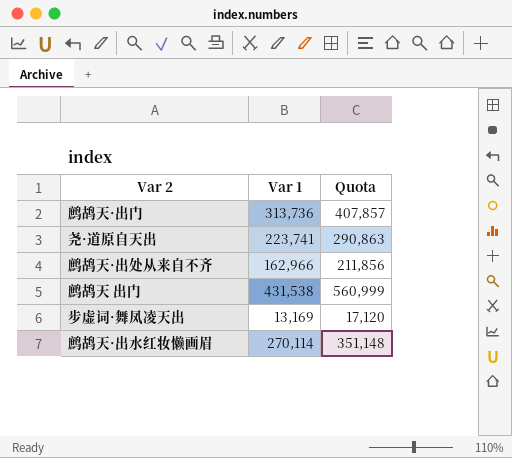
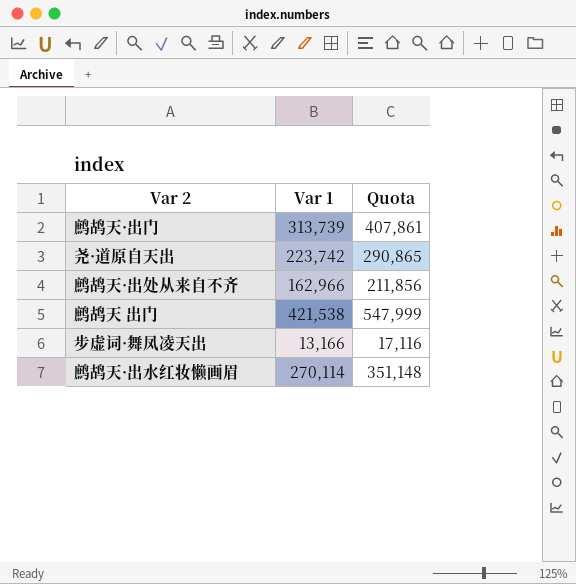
鹧鸪天·出门 | Var 1: 313,736 -> 313,739
鹧鸪天·出门 | Quota: 407,857 -> 407,861
尧·道原自天出 | Var 1: 223,741 -> 223,742
尧·道原自天出 | Quota: 290,863 -> 290,865
鹧鸪天 出门 | Var 1: 431,538 -> 421,538
鹧鸪天 出门 | Quota: 560,999 -> 547,999
步虚词·舞凤凌天出 | Var 1: 13,169 -> 13,166
步虚词·舞凤凌天出 | Quota: 17,120 -> 17,116

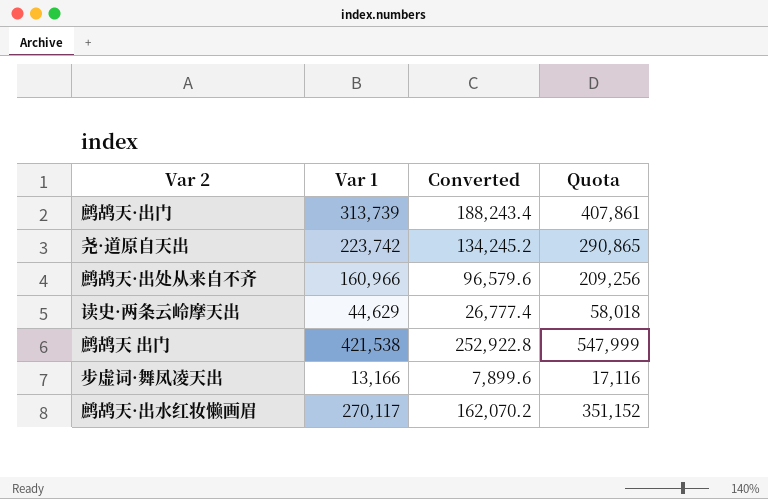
column Converted | formula: none -> [Var 1] * 0.6
鹧鸪天·出处从来自不齐 | Var 1: 162,966 -> 160,966
鹧鸪天·出处从来自不齐 | Quota: 211,856 -> 209,256
row 读史·两条云岭摩天出: none -> 44,629 | 26,777.4 | 58,018
鹧鸪天·出水红妆懒画眉 | Var 1: 270,114 -> 270,117
鹧鸪天·出水红妆懒画眉 | Quota: 351,148 -> 351,152

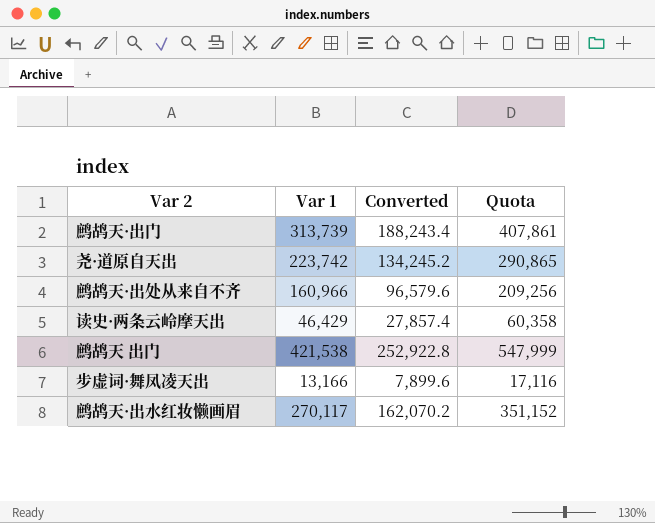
读史·两条云岭摩天出 | Var 1: 44,629 -> 46,429
读史·两条云岭摩天出 | Converted: 26,777.4 -> 27,857.4
读史·两条云岭摩天出 | Quota: 58,018 -> 60,358

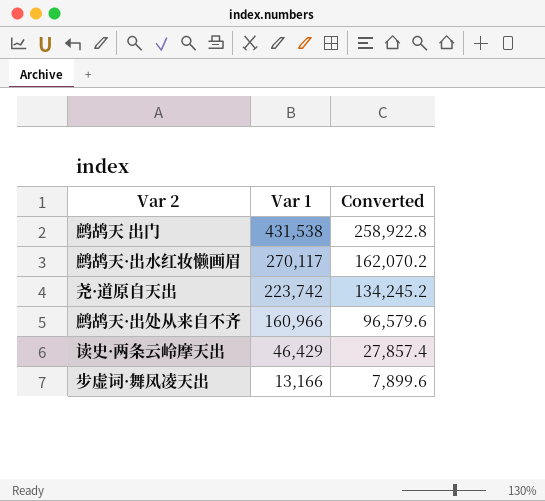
row order: none -> Var 1 descending
column Quota | formula: [Var 1] * 1.3 -> none
row 鹧鸪天·出门: 313,739 | 188,243.4 | 407,861 -> none
鹧鸪天 出门 | Var 1: 421,538 -> 431,538
鹧鸪天 出门 | Converted: 252,922.8 -> 258,922.8

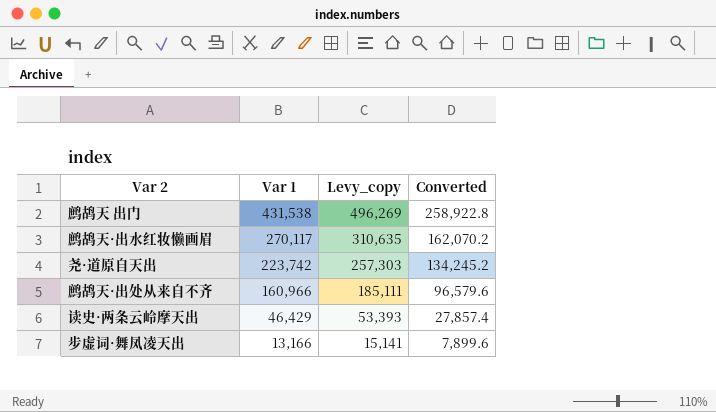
column Levy_copy | formula: none -> [Var 1] * 1.15

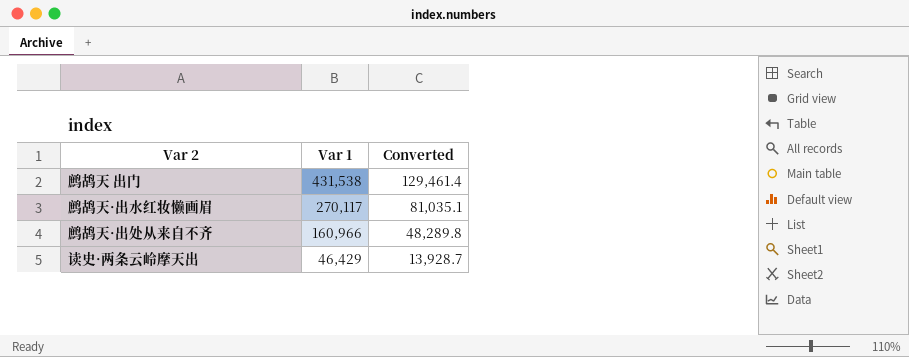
column Levy_copy | formula: [Var 1] * 1.15 -> none
column Converted | formula: [Var 1] * 0.6 -> [Var 1] * 0.3
row 尧·道原自天出: 223,742 | 257,303 | 134,245.2 -> none
row 步虚词·舞凤凌天出: 13,166 | 15,141 | 7,899.6 -> none

